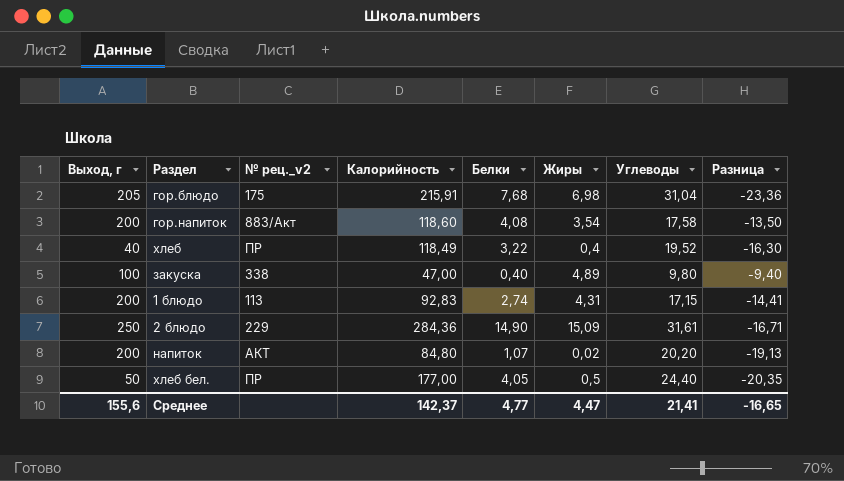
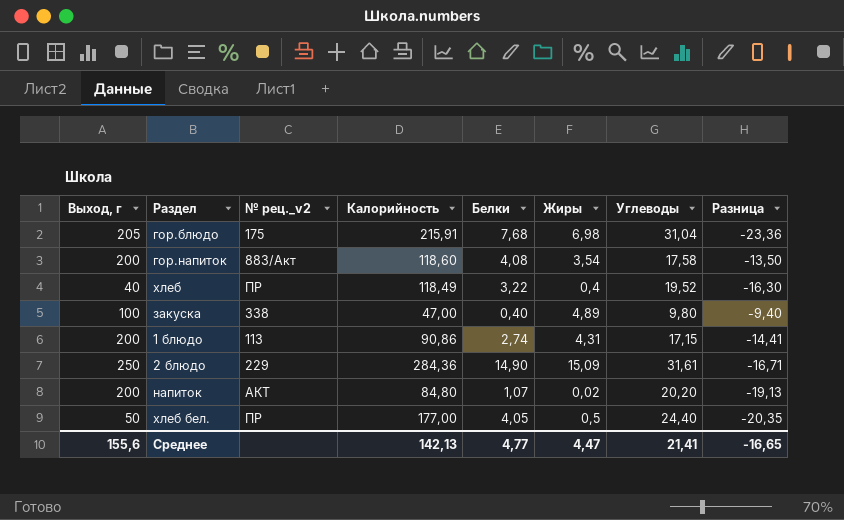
1 блюдо | Калорийность: 92,83 -> 90,86
Среднее | Калорийность: 142,37 -> 142,13

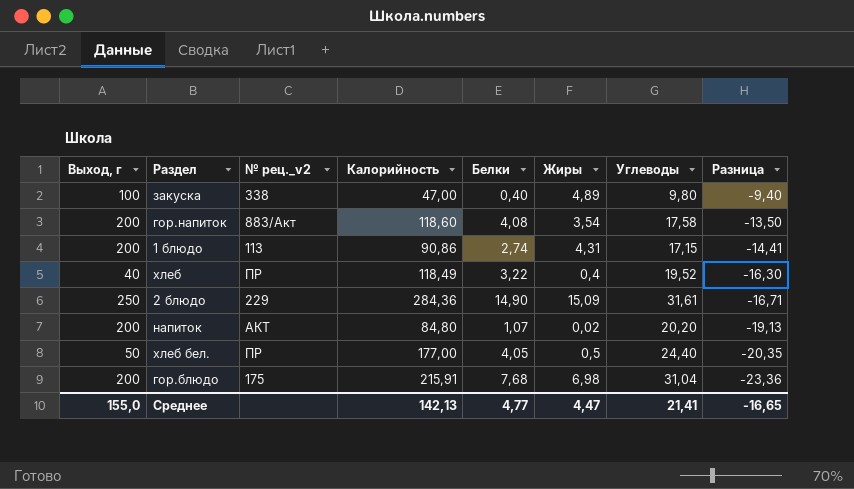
row order: none -> Разница descending
гор.блюдо | Выход, г: 205 -> 200
Среднее | Выход, г: 155,6 -> 155,0

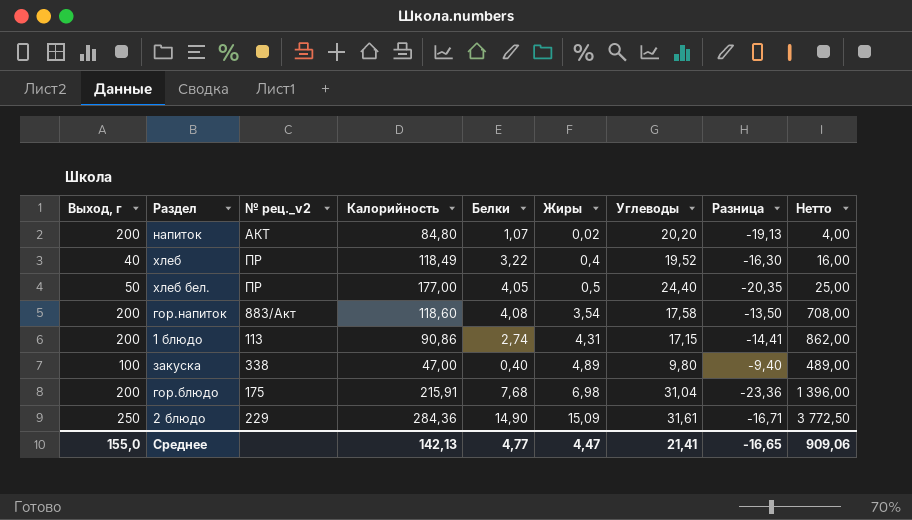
row order: Разница descending -> Жиры ascending
column Нетто | formula: none -> [Выход, г] * [Жиры]

